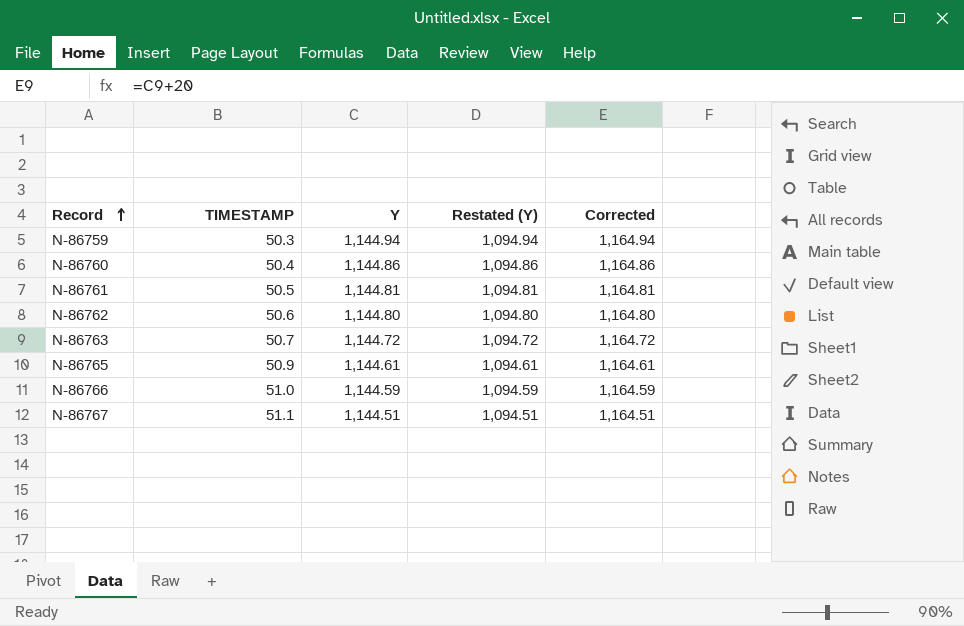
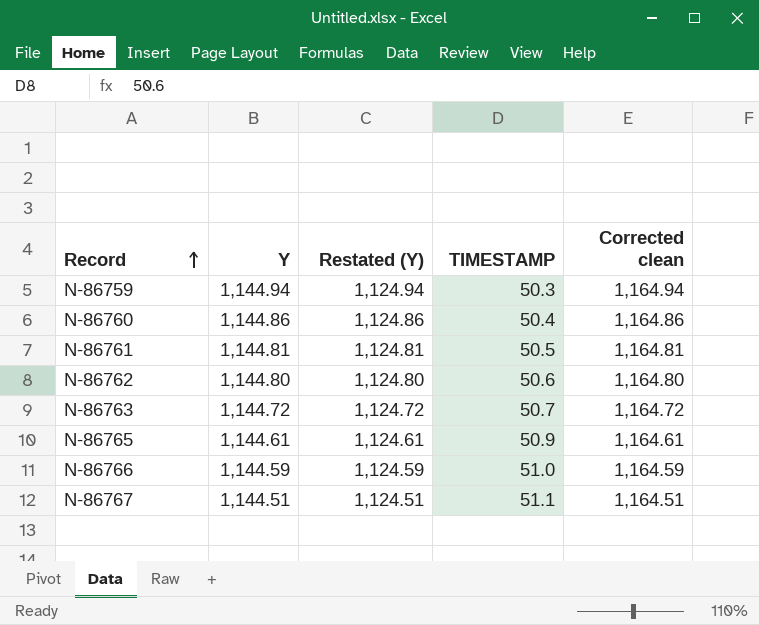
column Restated (Y) | formula: [Y] - 50 -> [Y] - 20
column TIMESTAMP | position: 2 -> 4
column name: Corrected -> Corrected clean

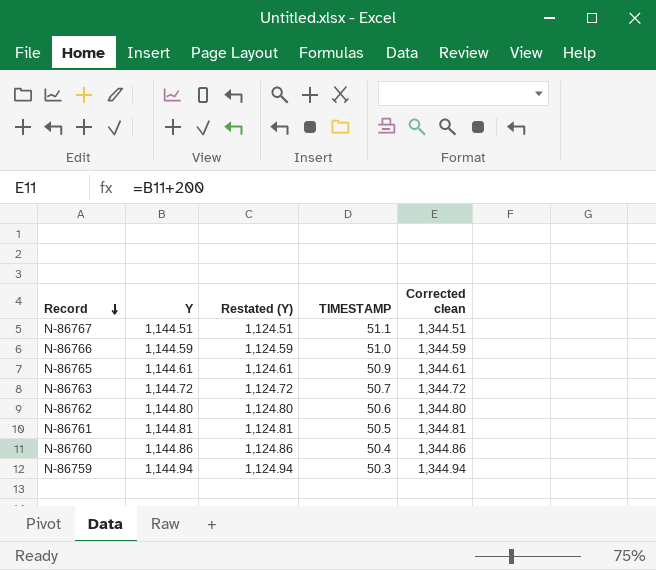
row order: Record ascending -> Record descending
column Corrected clean | formula: [Y] + 20 -> [Y] + 200

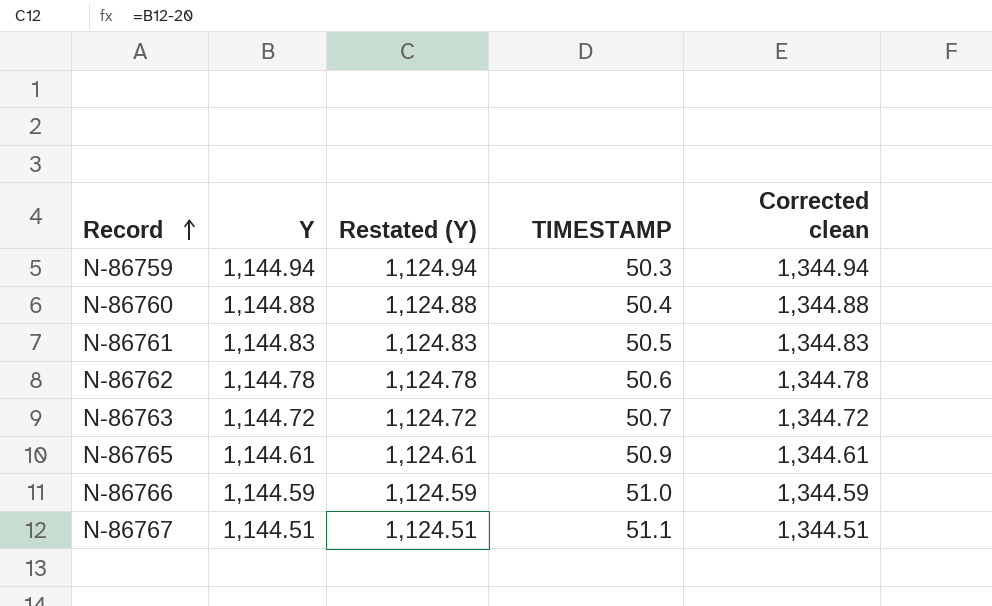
row order: Record descending -> Record ascending
N-86760 | Y: 1,144.86 -> 1,144.88
N-86760 | Restated (Y): 1,124.86 -> 1,124.88
N-86760 | Corrected clean: 1,344.86 -> 1,344.88
N-86761 | Y: 1,144.81 -> 1,144.83
N-86761 | Restated (Y): 1,124.81 -> 1,124.83
N-86761 | Corrected clean: 1,344.81 -> 1,344.83
N-86762 | Y: 1,144.80 -> 1,144.78
N-86762 | Restated (Y): 1,124.80 -> 1,124.78
N-86762 | Corrected clean: 1,344.80 -> 1,344.78

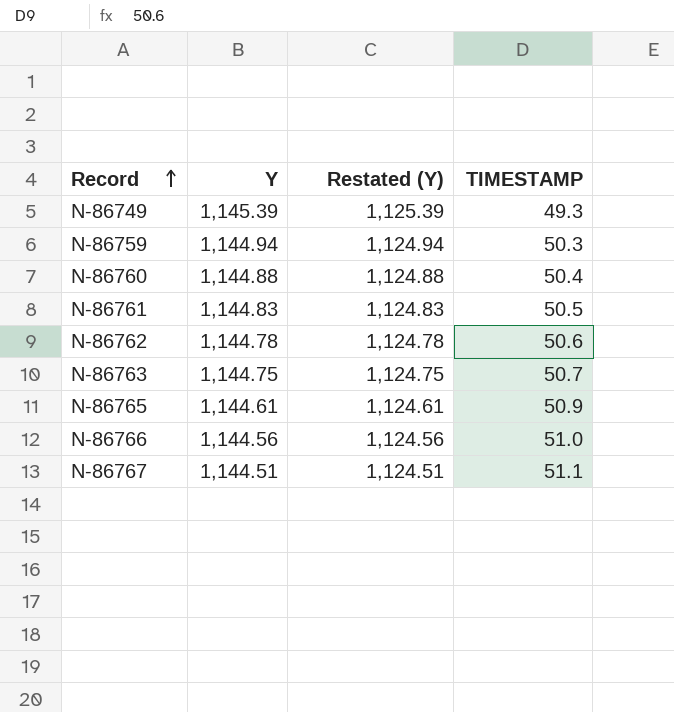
column Corrected clean | formula: [Y] + 200 -> none
row N-86749: none -> 1,145.39 | 1,125.39 | 49.3
N-86763 | Y: 1,144.72 -> 1,144.75
N-86763 | Restated (Y): 1,124.72 -> 1,124.75
N-86766 | Y: 1,144.59 -> 1,144.56
N-86766 | Restated (Y): 1,124.59 -> 1,124.56

